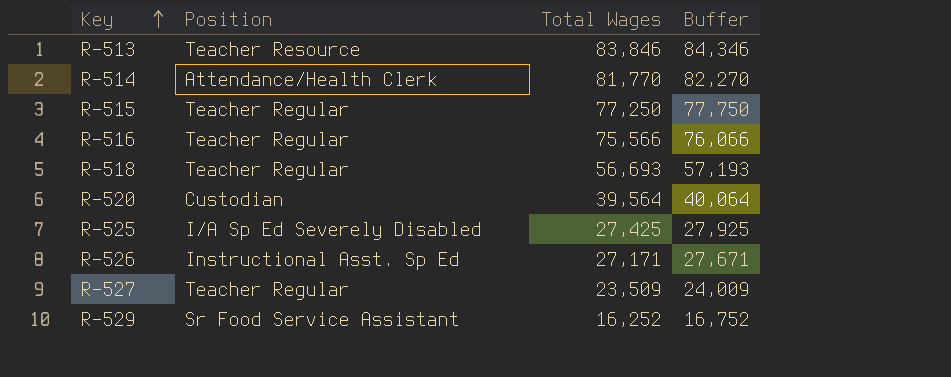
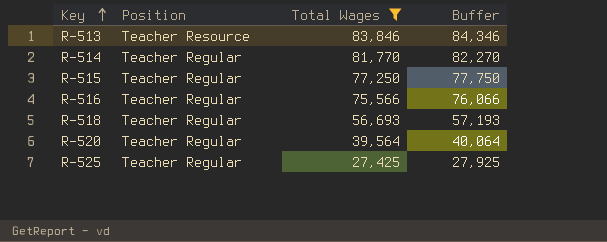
filter: none -> Total Wages >= 27,425
R-514 | Position: Attendance/Health Clerk -> Teacher Regular
R-520 | Position: Custodian -> Teacher Regular
R-525 | Position: I/A Sp Ed Severely Disabled -> Teacher Regular

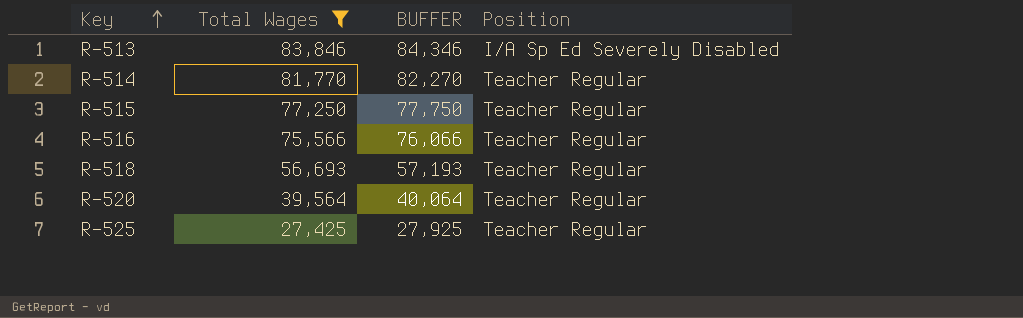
column name: Buffer -> BUFFER
column Position | position: 2 -> 4
R-513 | Position: Teacher Resource -> I/A Sp Ed Severely Disabled

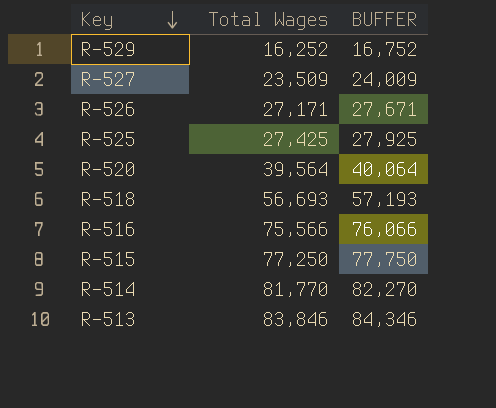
filter: Total Wages >= 27,425 -> none
row order: Key ascending -> Key descending
column Position | position: 4 -> none

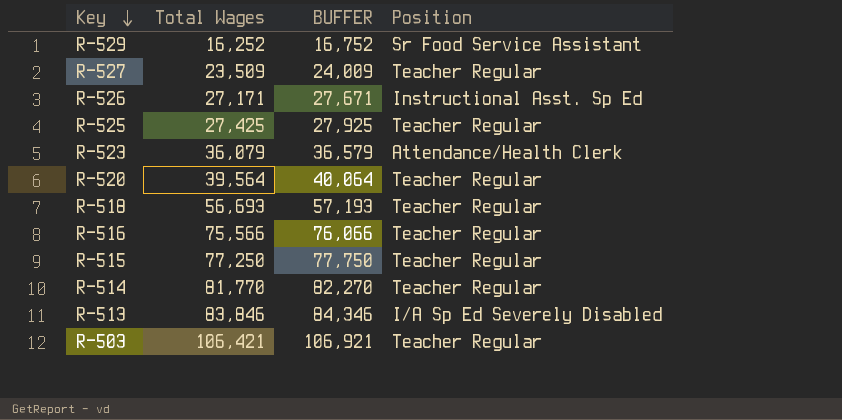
column Position | position: none -> 4
row R-523: none -> 36,079 | 36,579 | Attendance/Health Clerk
row R-503: none -> 106,421 | 106,921 | Teacher Regular

